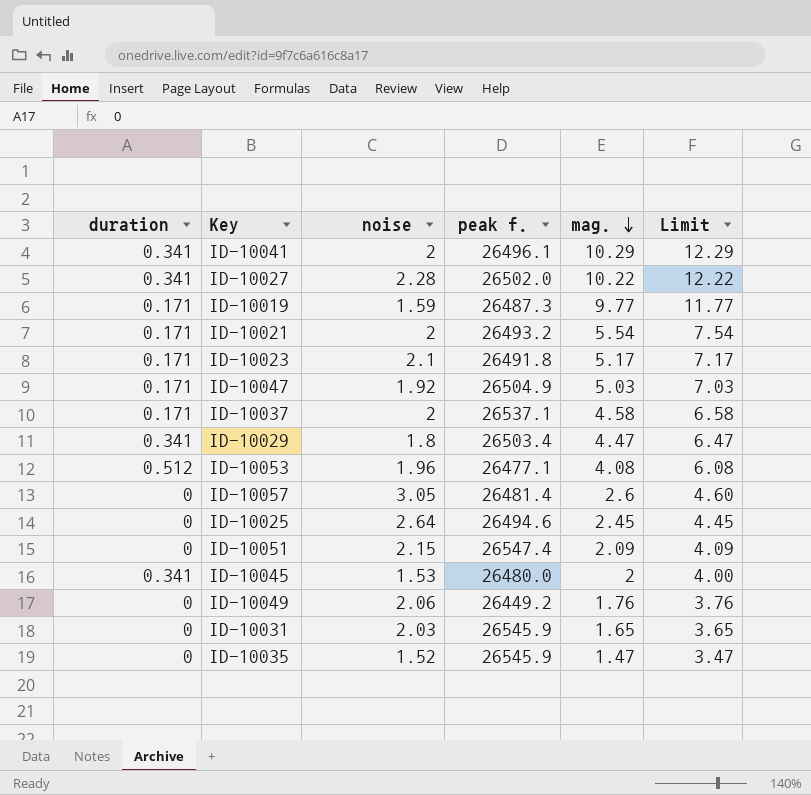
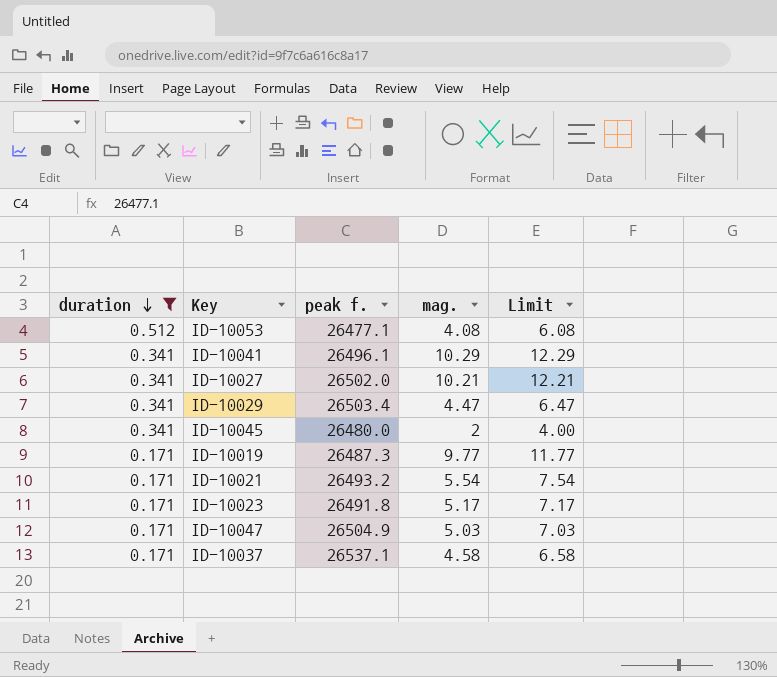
filter: none -> duration != 0
row order: mag. descending -> duration descending
column noise | position: 3 -> none
ID-10027 | mag.: 10.22 -> 10.21
ID-10027 | Limit: 12.22 -> 12.21

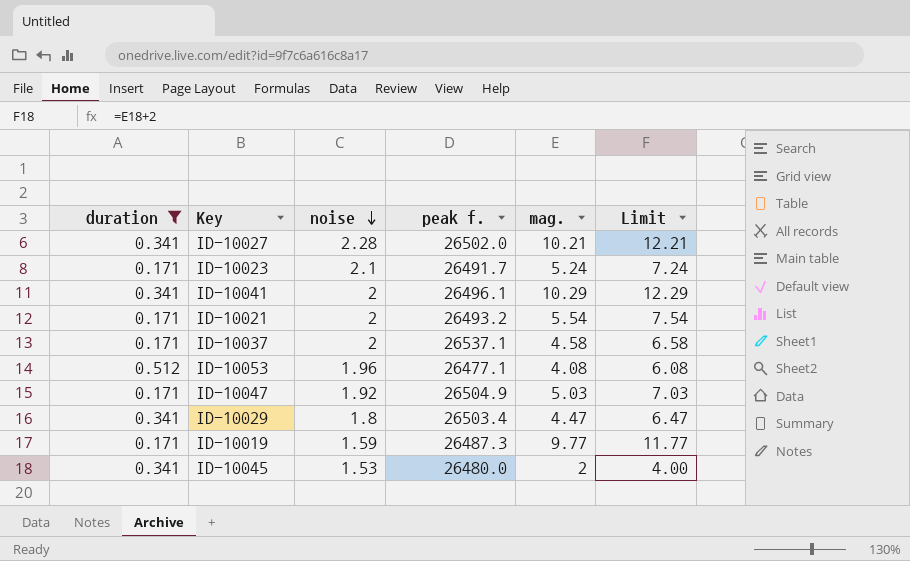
row order: duration descending -> noise descending
column noise | position: none -> 3
ID-10023 | peak f.: 26491.8 -> 26491.7
ID-10023 | mag.: 5.17 -> 5.24
ID-10023 | Limit: 7.17 -> 7.24

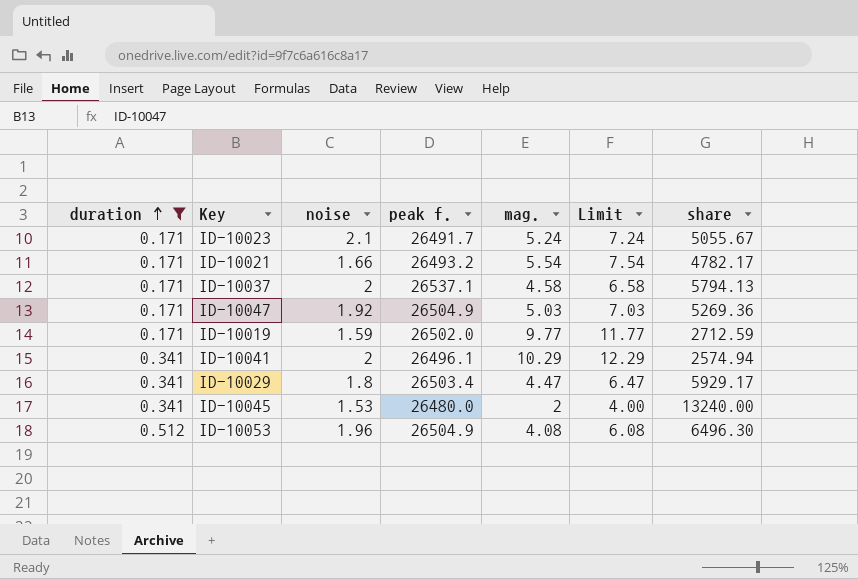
row order: noise descending -> duration ascending
column share | formula: none -> [peak f.] / [mag.]
row ID-10027: 0.341 | 2.28 | 26502.0 | 10.21 | 12.21 -> none
ID-10021 | noise: 2 -> 1.66
ID-10019 | peak f.: 26487.3 -> 26502.0
ID-10053 | peak f.: 26477.1 -> 26504.9

